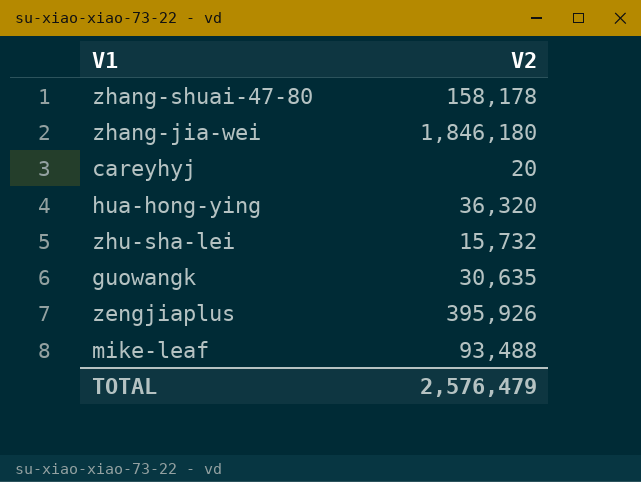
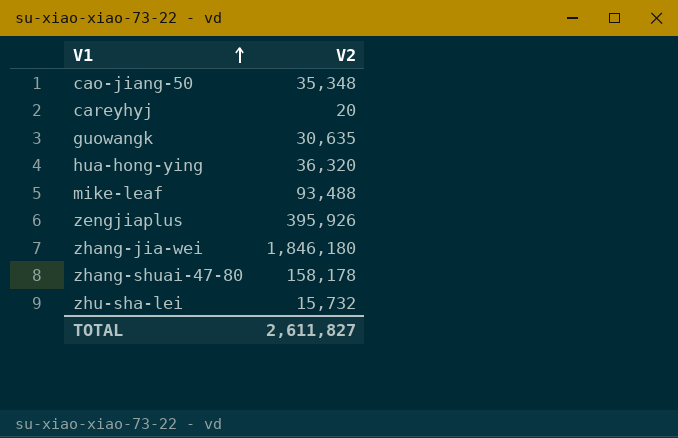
row order: none -> V1 ascending
row cao-jiang-50: none -> 35,348
TOTAL | V2: 2,576,479 -> 2,611,827

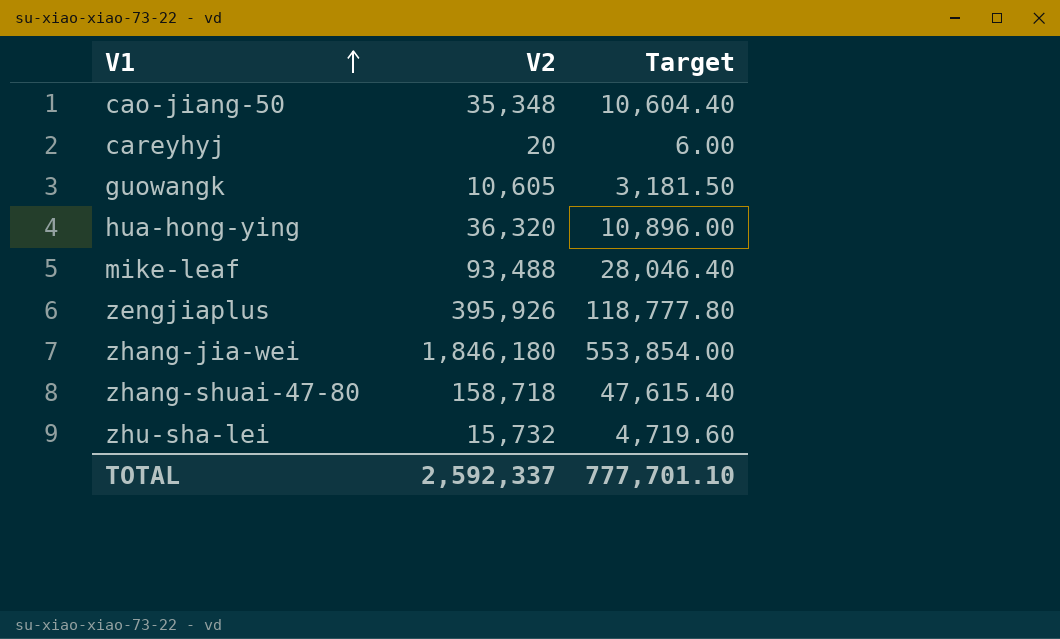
column Target | formula: none -> [V2] * 0.3
guowangk | V2: 30,635 -> 10,605
zhang-shuai-47-80 | V2: 158,178 -> 158,718
TOTAL | V2: 2,611,827 -> 2,592,337

